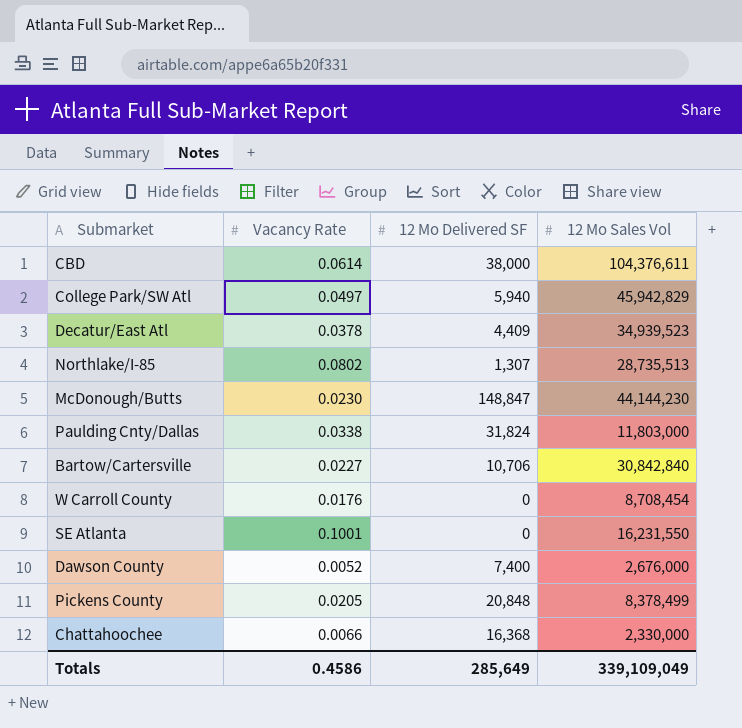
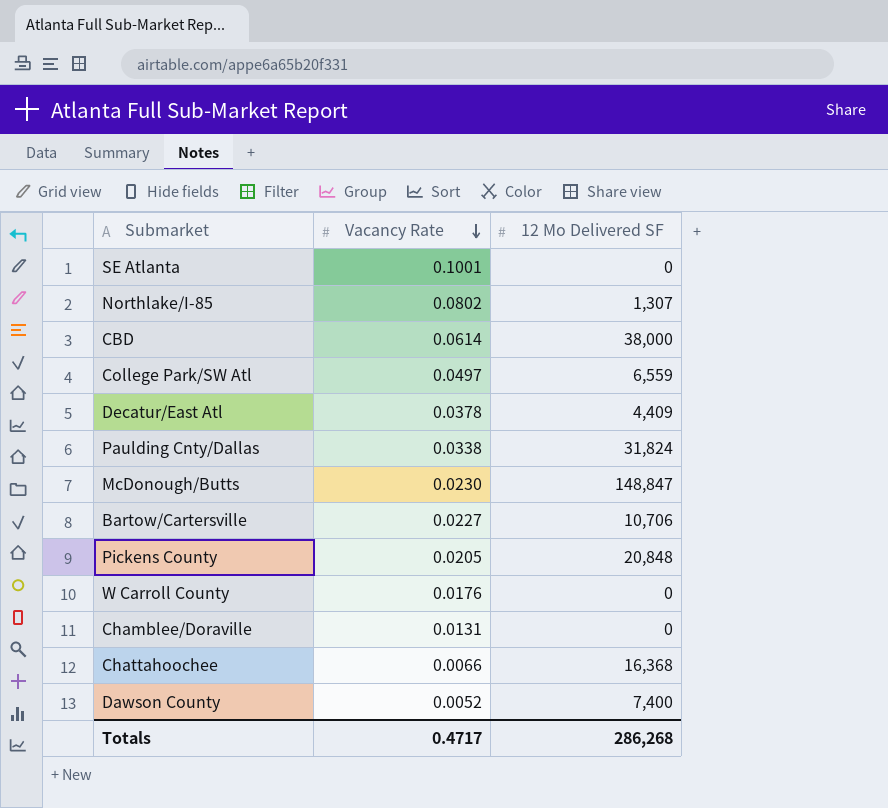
row order: none -> Vacancy Rate descending
column 12 Mo Sales Vol | position: 4 -> none
College Park/SW Atl | 12 Mo Delivered SF: 5,940 -> 6,559
row Chamblee/Doraville: none -> 0.0131 | 0
Totals | Vacancy Rate: 0.4586 -> 0.4717
Totals | 12 Mo Delivered SF: 285,649 -> 286,268

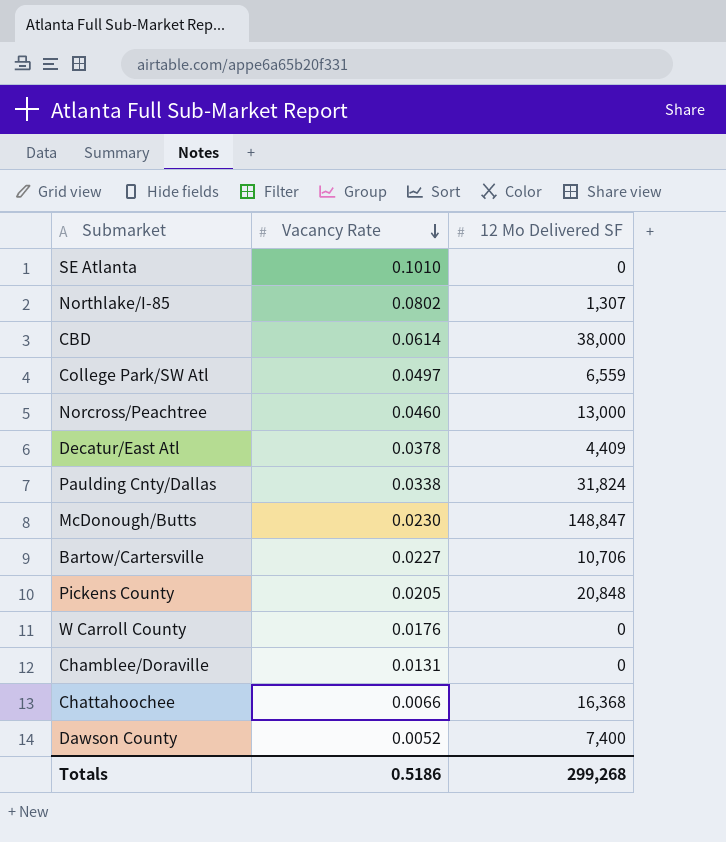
SE Atlanta | Vacancy Rate: 0.1001 -> 0.1010
row Norcross/Peachtree: none -> 0.0460 | 13,000
Totals | Vacancy Rate: 0.4717 -> 0.5186
Totals | 12 Mo Delivered SF: 286,268 -> 299,268

